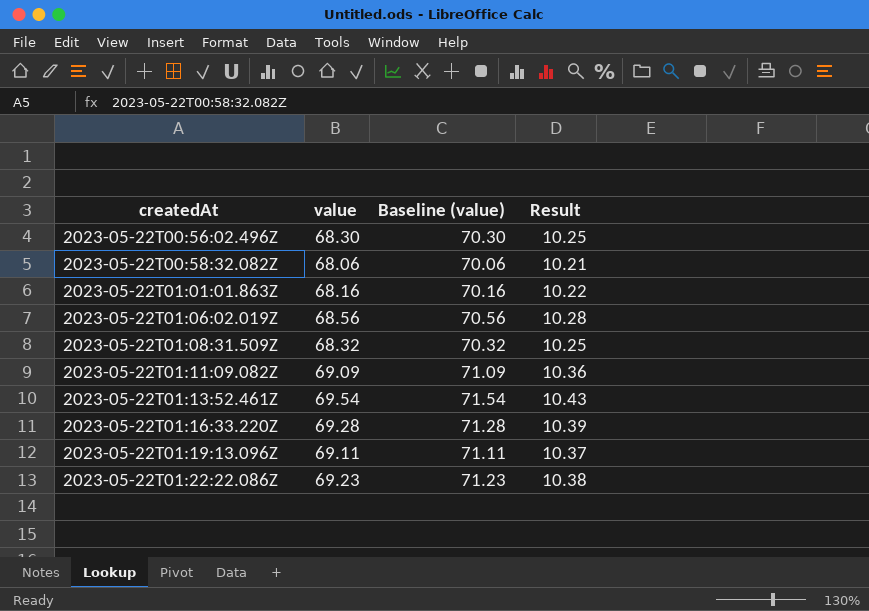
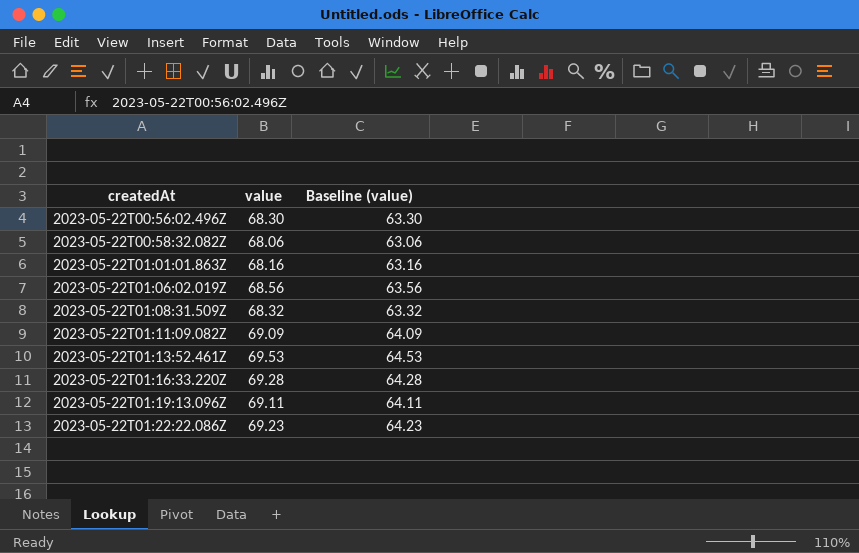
column Result | formula: [value] * 0.15 -> none
column Baseline (value) | formula: [value] + 2 -> [value] - 5
2023-05-22T01:13:52.461Z | value: 69.54 -> 69.53

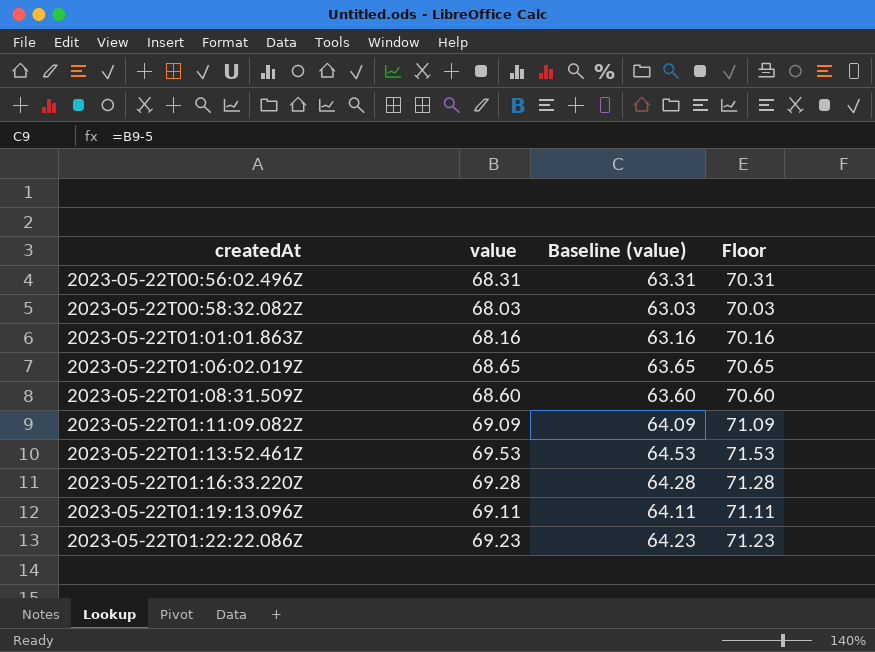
column Floor | formula: none -> [value] + 2
2023-05-22T00:56:02.496Z | value: 68.30 -> 68.31
2023-05-22T00:56:02.496Z | Baseline (value): 63.30 -> 63.31
2023-05-22T00:58:32.082Z | value: 68.06 -> 68.03
2023-05-22T00:58:32.082Z | Baseline (value): 63.06 -> 63.03
2023-05-22T01:06:02.019Z | value: 68.56 -> 68.65
2023-05-22T01:06:02.019Z | Baseline (value): 63.56 -> 63.65
2023-05-22T01:08:31.509Z | value: 68.32 -> 68.60
2023-05-22T01:08:31.509Z | Baseline (value): 63.32 -> 63.60

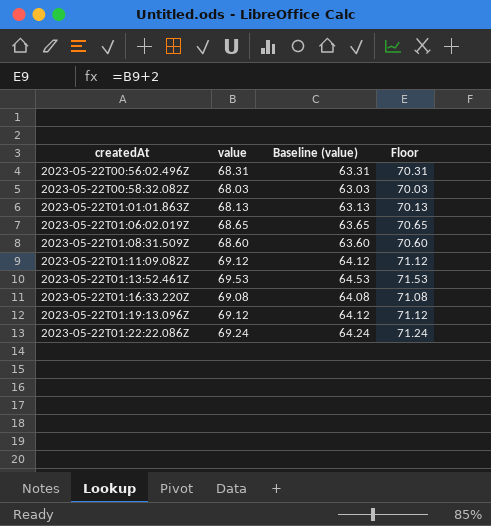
2023-05-22T01:01:01.863Z | value: 68.16 -> 68.13
2023-05-22T01:01:01.863Z | Baseline (value): 63.16 -> 63.13
2023-05-22T01:01:01.863Z | Floor: 70.16 -> 70.13
2023-05-22T01:11:09.082Z | value: 69.09 -> 69.12
2023-05-22T01:11:09.082Z | Baseline (value): 64.09 -> 64.12
2023-05-22T01:11:09.082Z | Floor: 71.09 -> 71.12
2023-05-22T01:16:33.220Z | value: 69.28 -> 69.08
2023-05-22T01:16:33.220Z | Baseline (value): 64.28 -> 64.08
2023-05-22T01:16:33.220Z | Floor: 71.28 -> 71.08
2023-05-22T01:19:13.096Z | value: 69.11 -> 69.12
2023-05-22T01:19:13.096Z | Baseline (value): 64.11 -> 64.12
2023-05-22T01:19:13.096Z | Floor: 71.11 -> 71.12
2023-05-22T01:22:22.086Z | value: 69.23 -> 69.24
2023-05-22T01:22:22.086Z | Baseline (value): 64.23 -> 64.24
2023-05-22T01:22:22.086Z | Floor: 71.23 -> 71.24

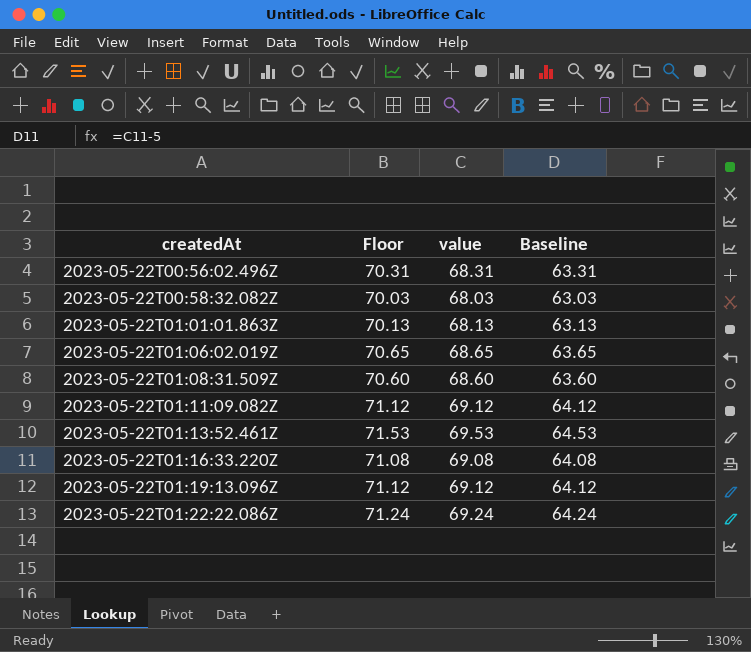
column Floor | position: 4 -> 2
column name: Baseline (value) -> Baseline

